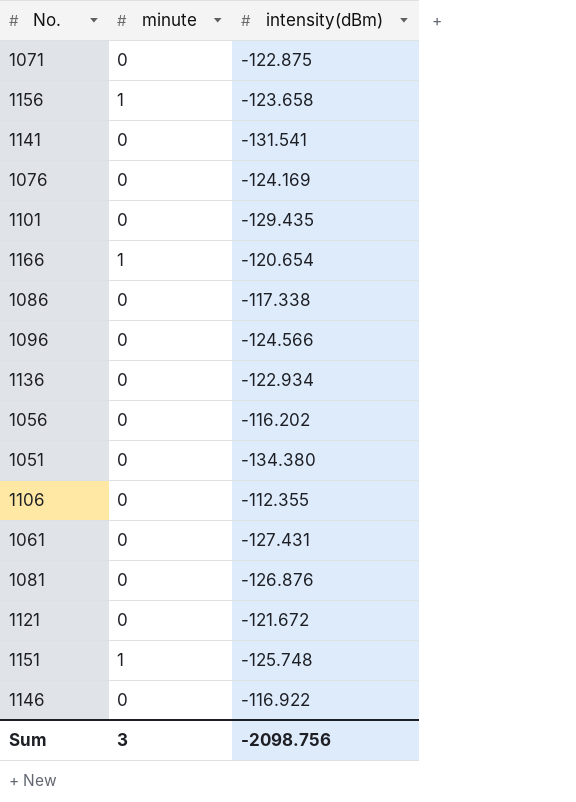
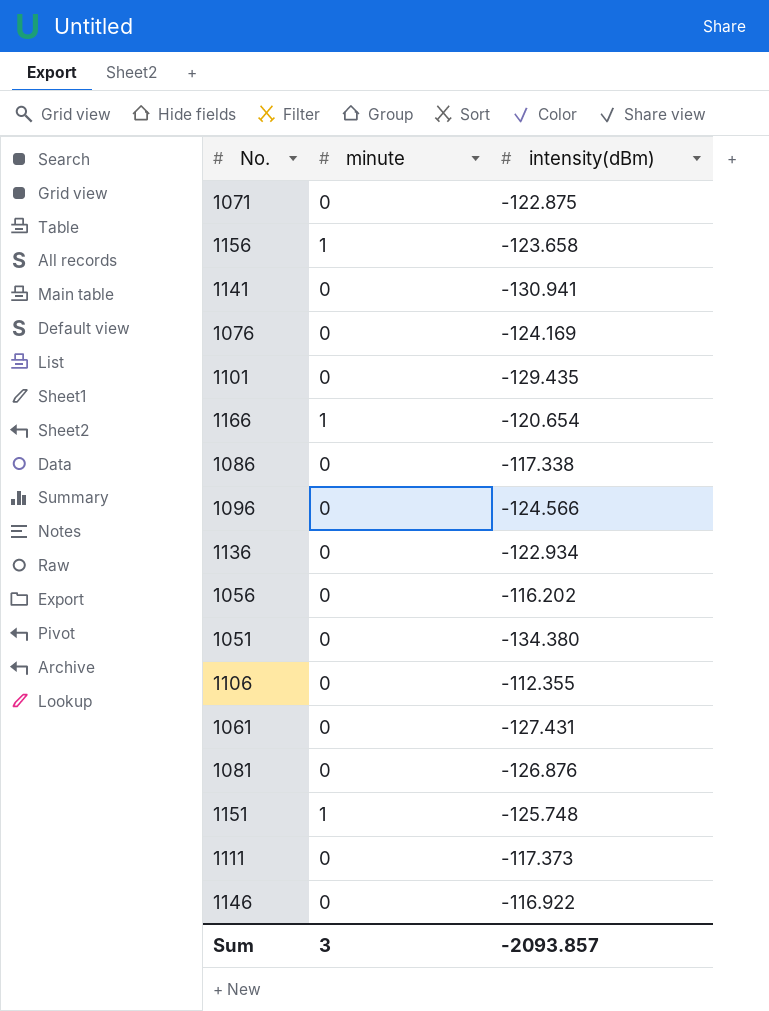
row 1121: 0 | -121.672 -> none
1141 | intensity(dBm): -131.541 -> -130.941
row 1111: none -> 0 | -117.373
Sum | intensity(dBm): -2098.756 -> -2093.857

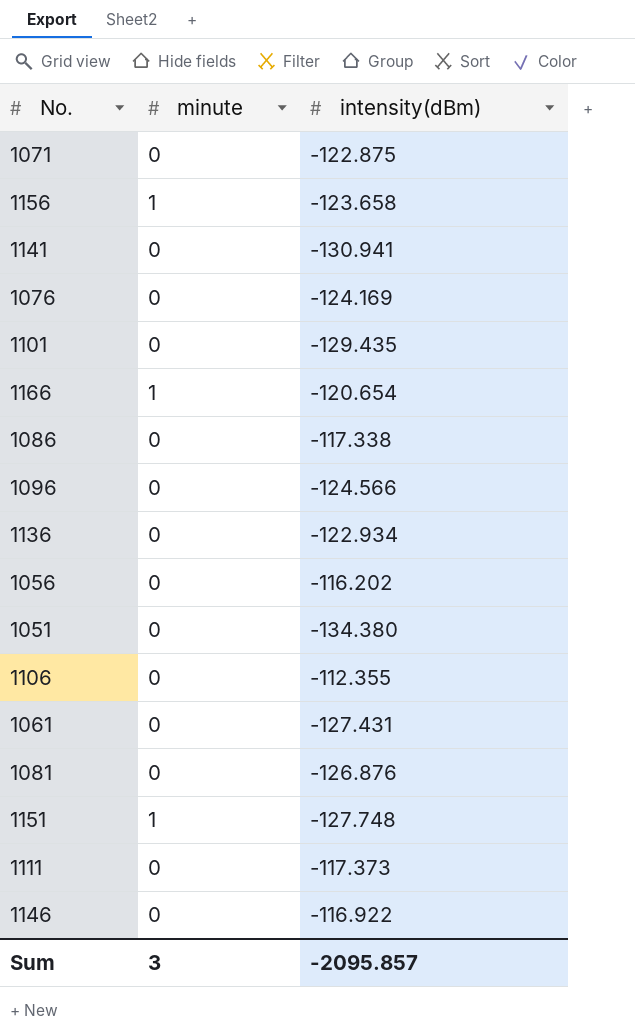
1151 | intensity(dBm): -125.748 -> -127.748
Sum | intensity(dBm): -2093.857 -> -2095.857

